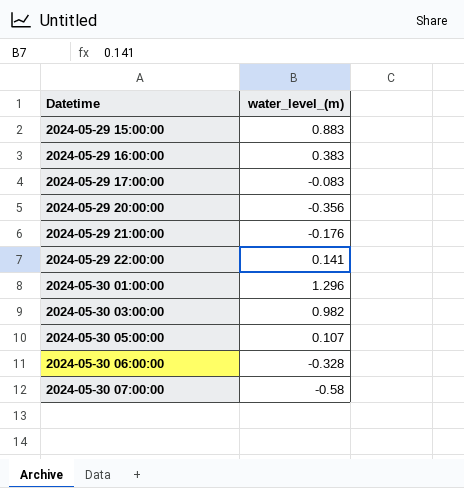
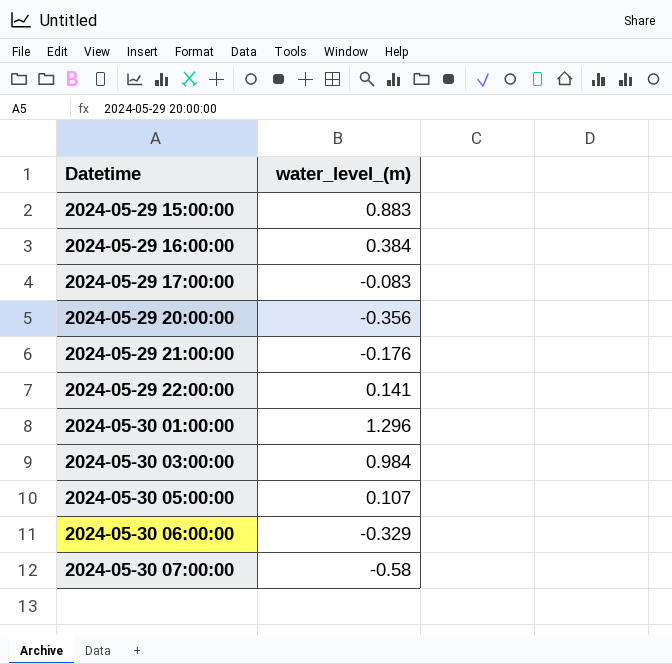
2024-05-29 16:00:00 | water_level_(m): 0.383 -> 0.384
2024-05-30 03:00:00 | water_level_(m): 0.982 -> 0.984
2024-05-30 06:00:00 | water_level_(m): -0.328 -> -0.329

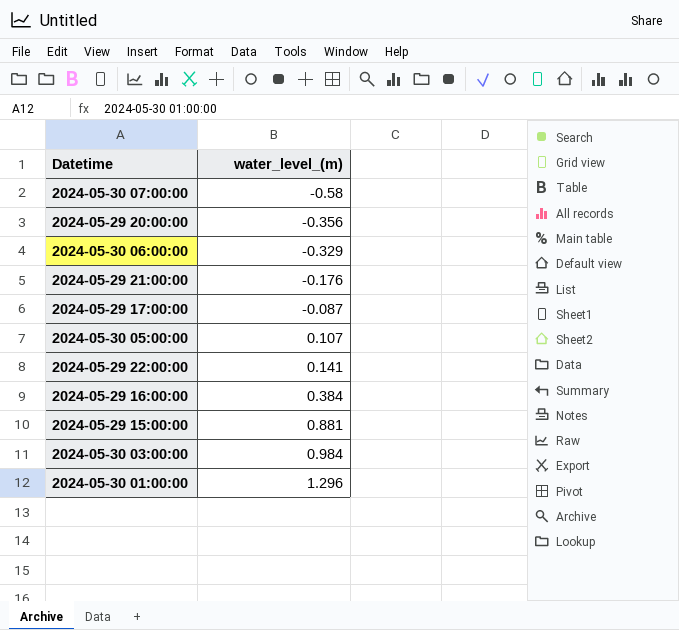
row order: Datetime ascending -> water_level_(m) ascending
2024-05-29 17:00:00 | water_level_(m): -0.083 -> -0.087
2024-05-29 15:00:00 | water_level_(m): 0.883 -> 0.881

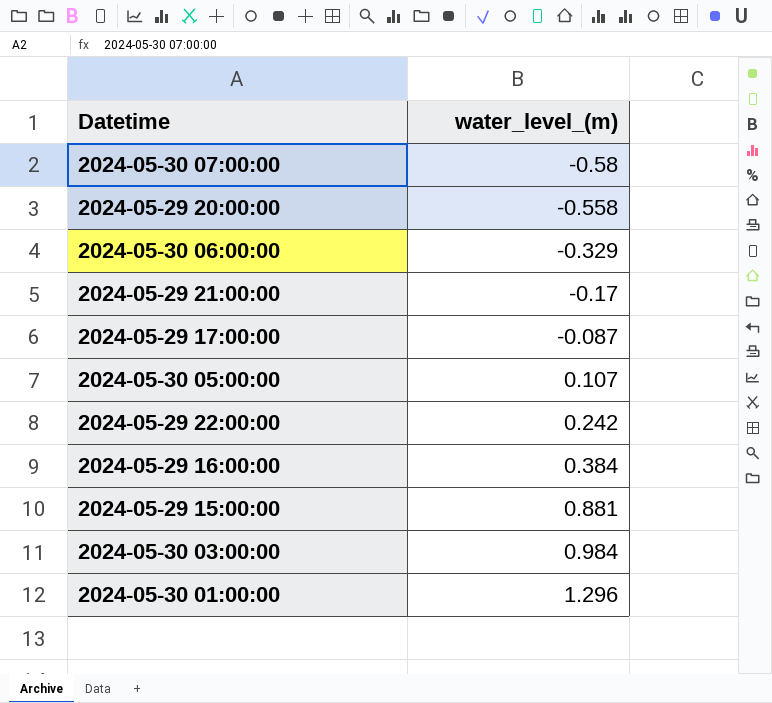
2024-05-29 20:00:00 | water_level_(m): -0.356 -> -0.558
2024-05-29 21:00:00 | water_level_(m): -0.176 -> -0.17
2024-05-29 22:00:00 | water_level_(m): 0.141 -> 0.242

